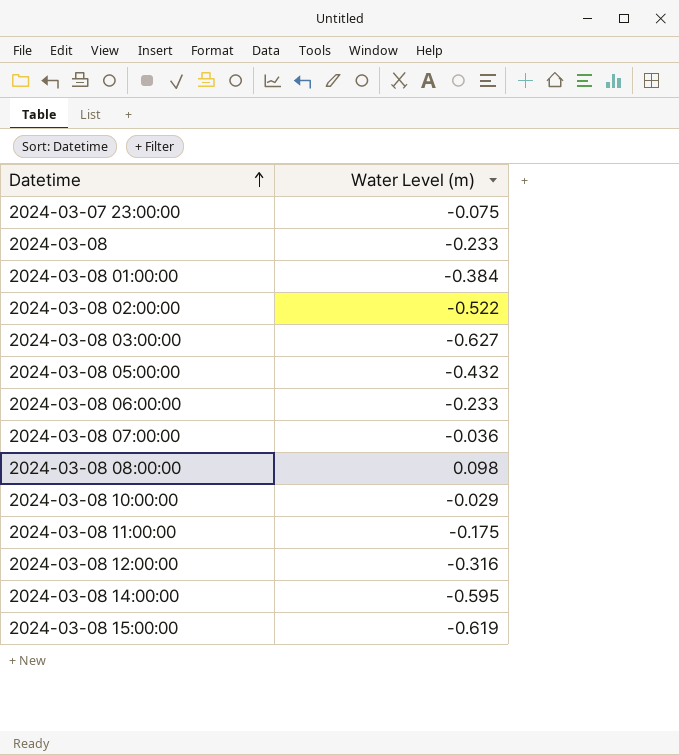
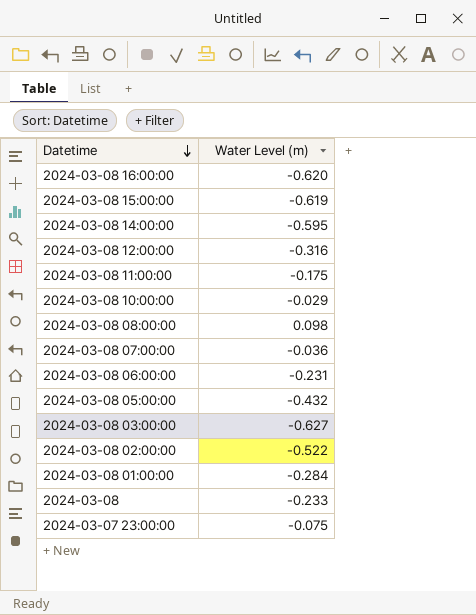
row order: Datetime ascending -> Datetime descending
row 2024-03-08 16:00:00: none -> -0.620
2024-03-08 06:00:00 | Water Level (m): -0.233 -> -0.231
2024-03-08 01:00:00 | Water Level (m): -0.384 -> -0.284

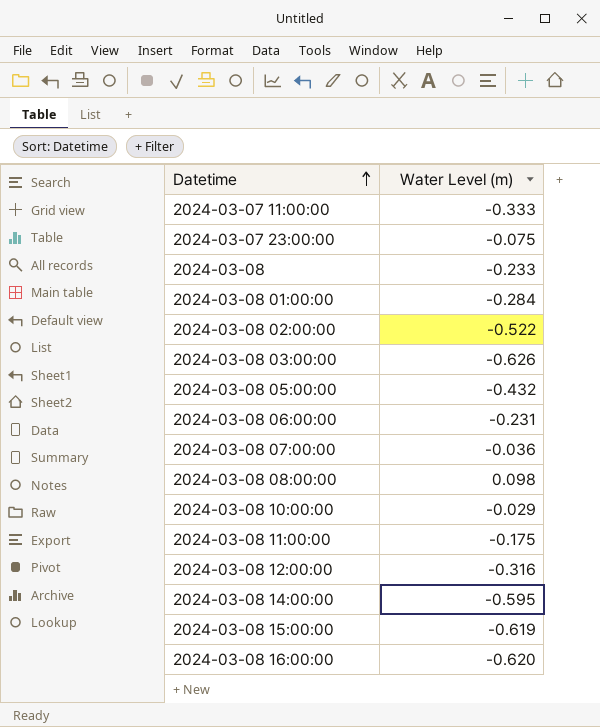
row order: Datetime descending -> Datetime ascending
row 2024-03-07 11:00:00: none -> -0.333
2024-03-08 03:00:00 | Water Level (m): -0.627 -> -0.626

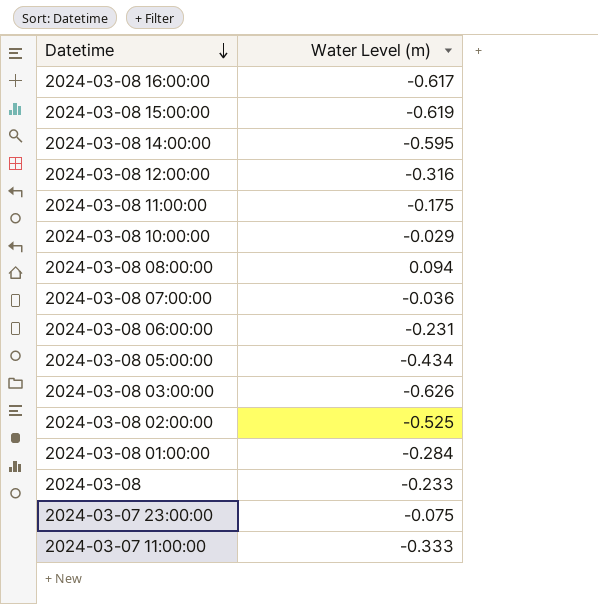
row order: Datetime ascending -> Datetime descending
2024-03-08 16:00:00 | Water Level (m): -0.620 -> -0.617
2024-03-08 08:00:00 | Water Level (m): 0.098 -> 0.094
2024-03-08 05:00:00 | Water Level (m): -0.432 -> -0.434
2024-03-08 02:00:00 | Water Level (m): -0.522 -> -0.525

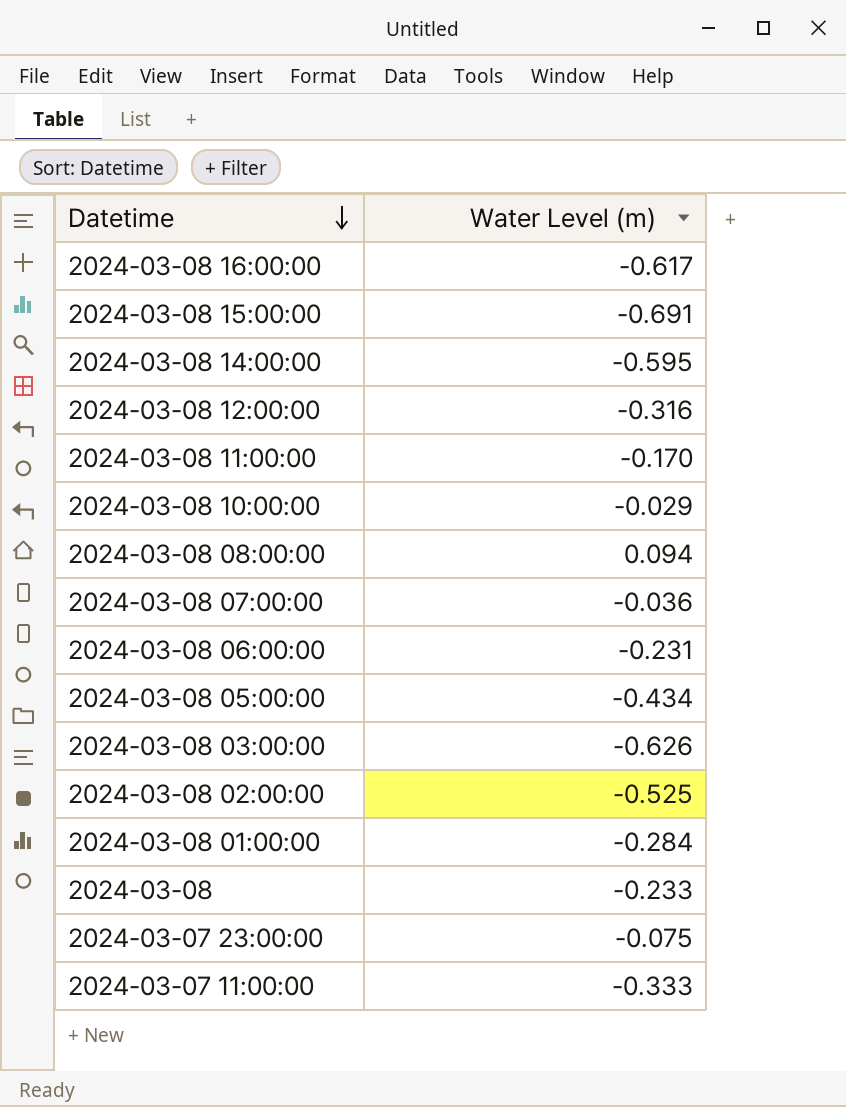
2024-03-08 15:00:00 | Water Level (m): -0.619 -> -0.691
2024-03-08 11:00:00 | Water Level (m): -0.175 -> -0.170

